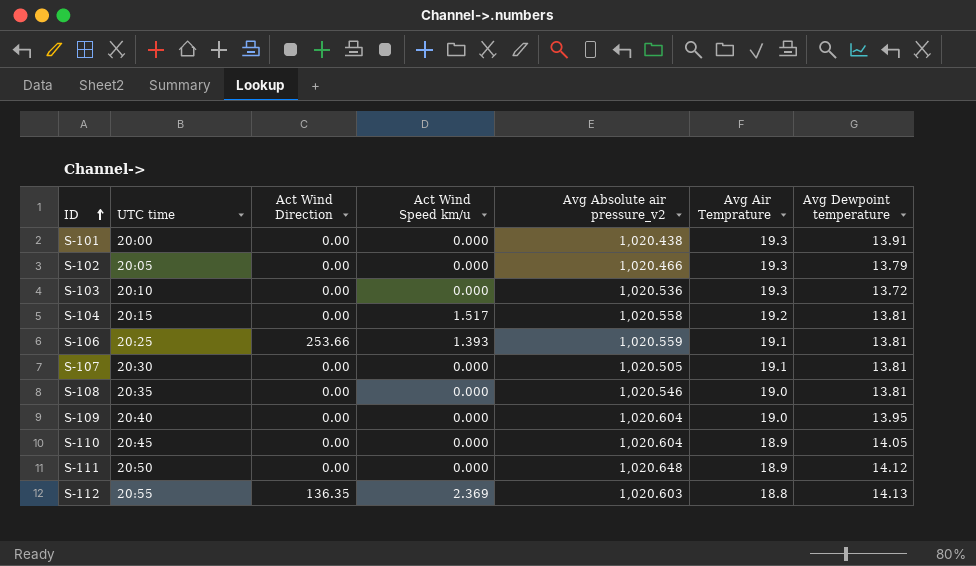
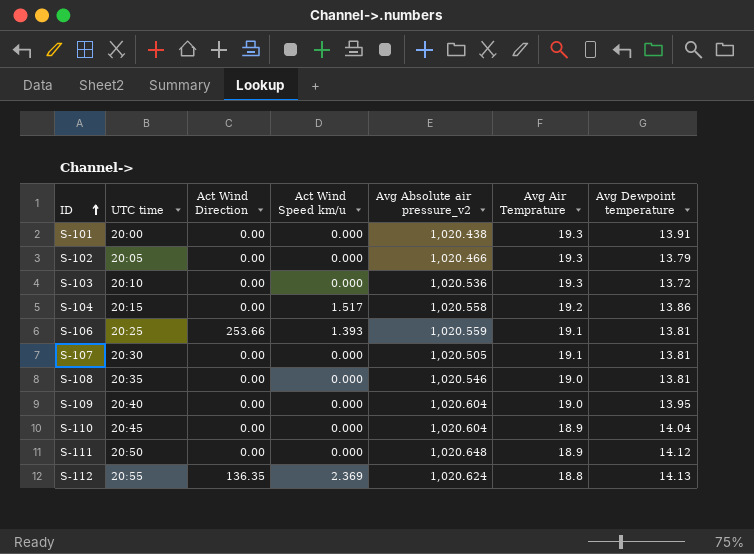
S-104 | Avg Dewpoint temperature: 13.81 -> 13.86
S-110 | Avg Dewpoint temperature: 14.05 -> 14.04
S-112 | Avg Absolute air pressure_v2: 1,020.603 -> 1,020.624

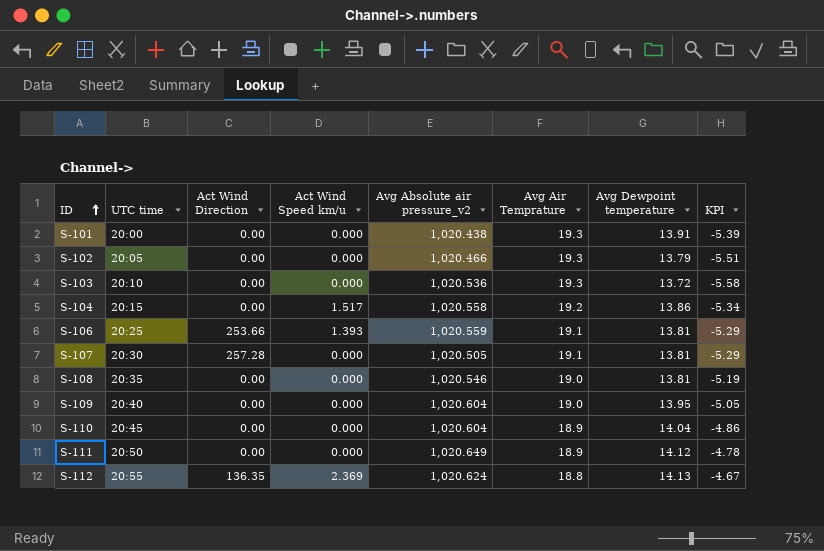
column KPI | formula: none -> [Avg Dewpoint temperature] - [Avg Air Temprature]
S-107 | Act Wind Direction: 0.00 -> 257.28
S-111 | Avg Absolute air pressure_v2: 1,020.648 -> 1,020.649

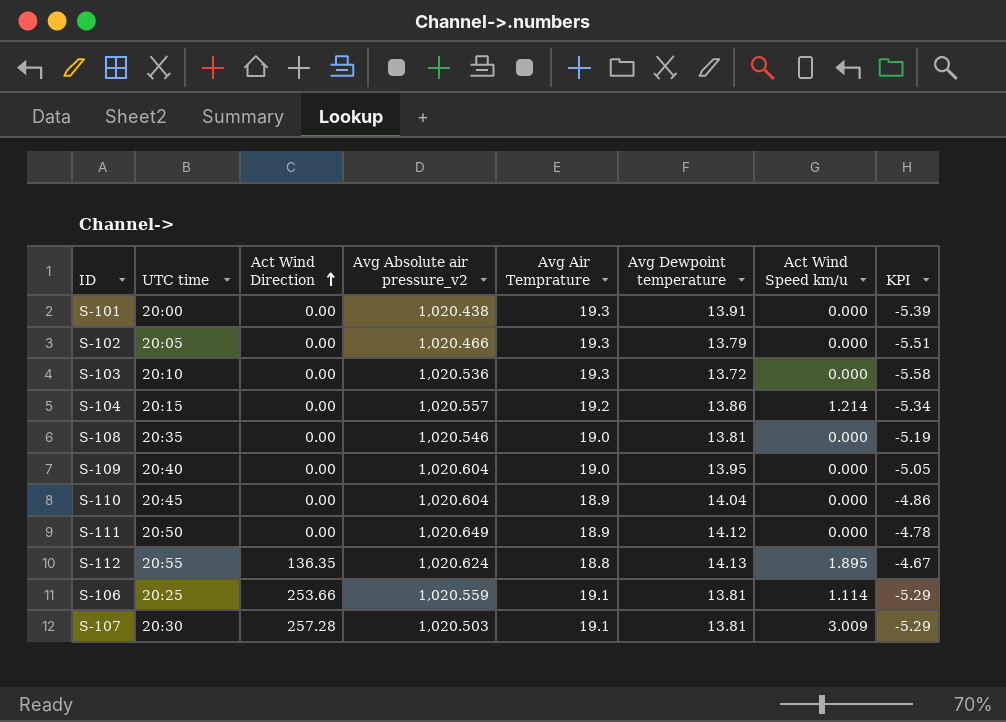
row order: ID ascending -> Act Wind Direction ascending
column Act Wind Speed km/u | position: 4 -> 7
S-104 | Avg Absolute air pressure_v2: 1,020.558 -> 1,020.557
S-104 | Act Wind Speed km/u: 1.517 -> 1.214
S-112 | Act Wind Speed km/u: 2.369 -> 1.895
S-106 | Act Wind Speed km/u: 1.393 -> 1.114
S-107 | Avg Absolute air pressure_v2: 1,020.505 -> 1,020.503
S-107 | Act Wind Speed km/u: 0.000 -> 3.009

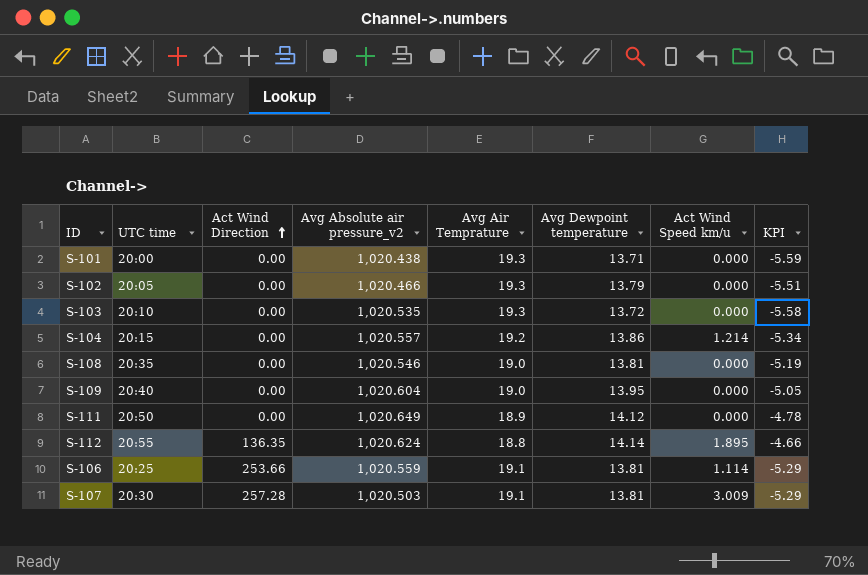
row S-110: 20:45 | 0.00 | 1,020.604 | 18.9 | 14.04 | 0.000 | -4.86 -> none
S-101 | Avg Dewpoint temperature: 13.91 -> 13.71
S-101 | KPI: -5.39 -> -5.59
S-103 | Avg Absolute air pressure_v2: 1,020.536 -> 1,020.535
S-112 | Avg Dewpoint temperature: 14.13 -> 14.14
S-112 | KPI: -4.67 -> -4.66

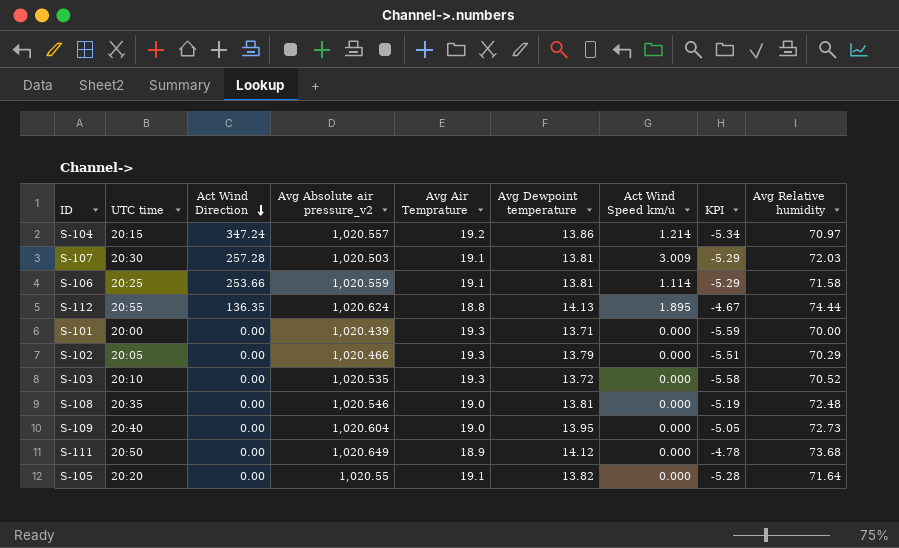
row order: Act Wind Direction ascending -> Act Wind Direction descending
column Avg Relative humidity | position: none -> 9
S-104 | Act Wind Direction: 0.00 -> 347.24
S-112 | Avg Dewpoint temperature: 14.14 -> 14.13
S-112 | KPI: -4.66 -> -4.67
S-101 | Avg Absolute air pressure_v2: 1,020.438 -> 1,020.439
row S-105: none -> 20:20 | 0.00 | 1,020.55 | 19.1 | 13.82 | 0.000 | -5.28 | 71.64

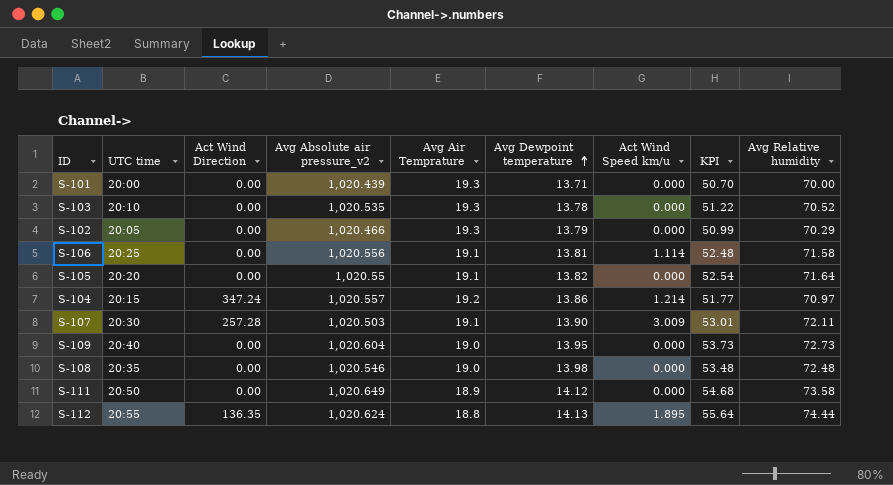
row order: Act Wind Direction descending -> Avg Dewpoint temperature ascending
column KPI | formula: [Avg Dewpoint temperature] - [Avg Air Temprature] -> [Avg Relative humidity] - [Avg Air Temprature]
S-103 | Avg Dewpoint temperature: 13.72 -> 13.78
S-106 | Act Wind Direction: 253.66 -> 0.00
S-106 | Avg Absolute air pressure_v2: 1,020.559 -> 1,020.556
S-107 | Avg Dewpoint temperature: 13.81 -> 13.90
S-107 | Avg Relative humidity: 72.03 -> 72.11
S-108 | Avg Dewpoint temperature: 13.81 -> 13.98
S-111 | Avg Relative humidity: 73.68 -> 73.58

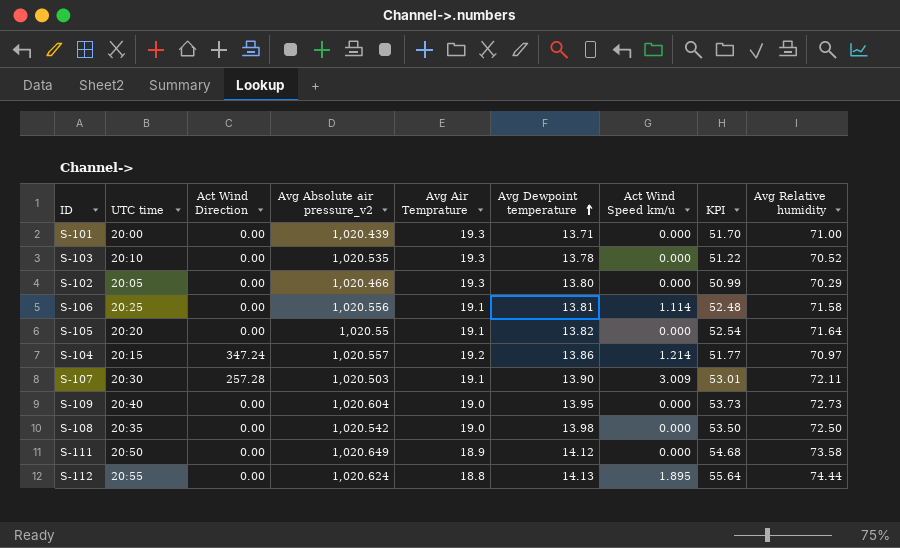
S-101 | KPI: 50.70 -> 51.70
S-101 | Avg Relative humidity: 70.00 -> 71.00
S-102 | Avg Dewpoint temperature: 13.79 -> 13.80
S-108 | Avg Absolute air pressure_v2: 1,020.546 -> 1,020.542
S-108 | KPI: 53.48 -> 53.50
S-108 | Avg Relative humidity: 72.48 -> 72.50
S-112 | Act Wind Direction: 136.35 -> 0.00

